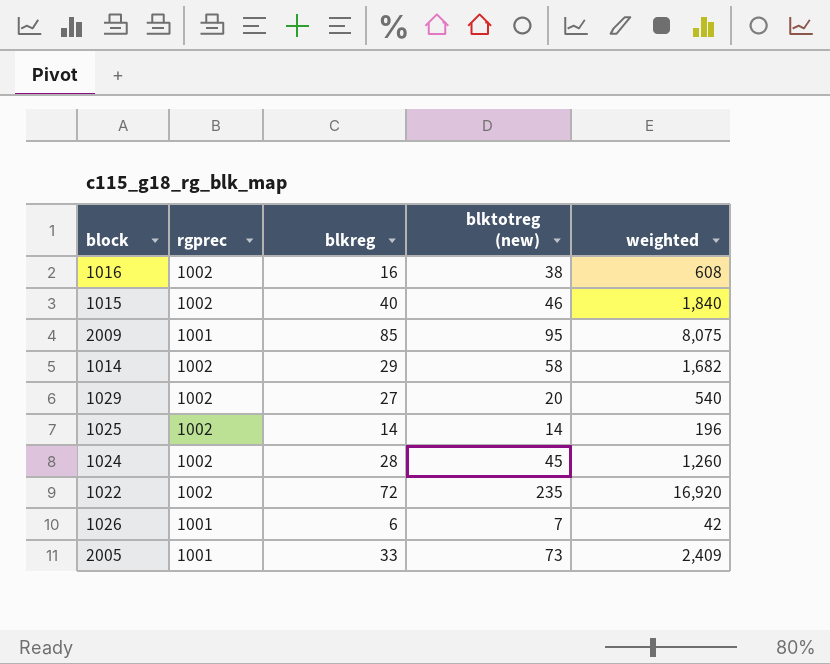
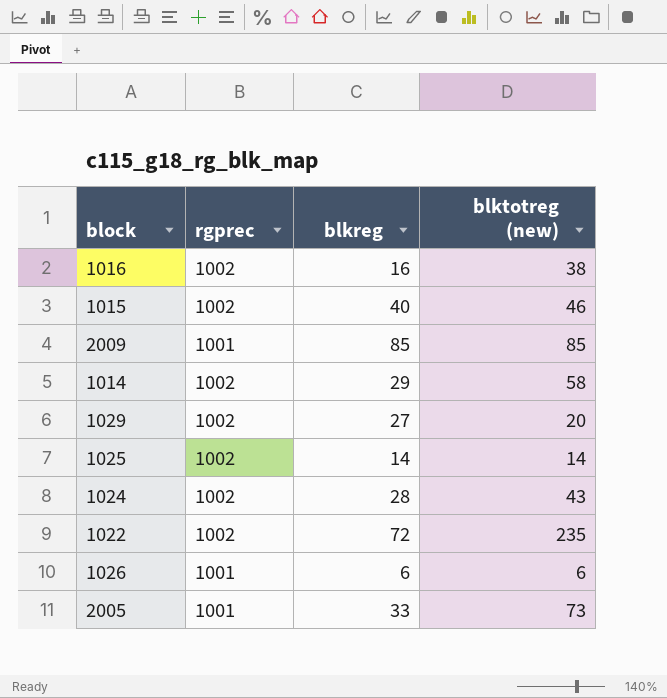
column weighted | formula: [blkreg] * [blktotreg (new)] -> none
2009 | blktotreg (new): 95 -> 85
1024 | blktotreg (new): 45 -> 43
1026 | blktotreg (new): 7 -> 6

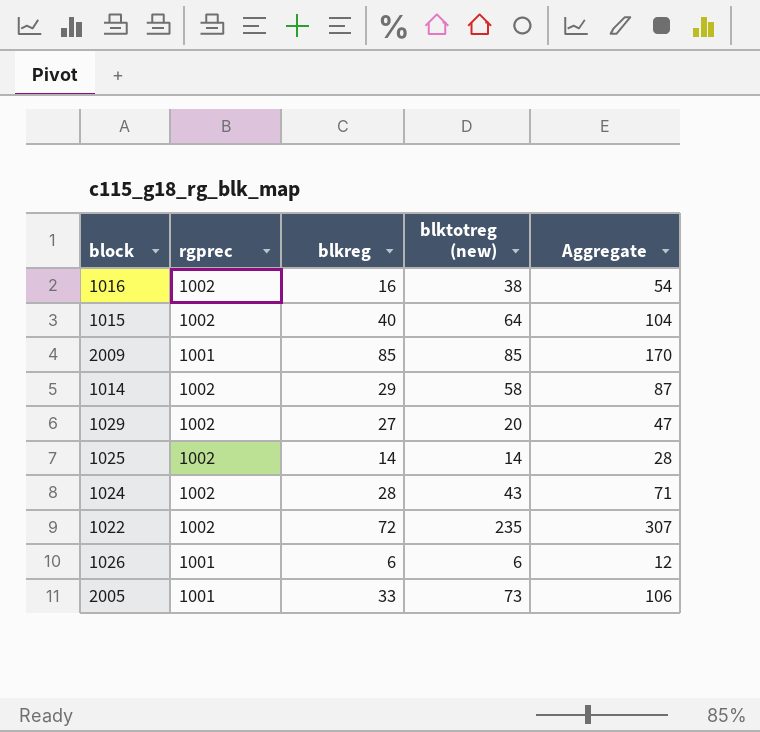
column Aggregate | formula: none -> [blkreg] + [blktotreg (new)]
1015 | blktotreg (new): 46 -> 64

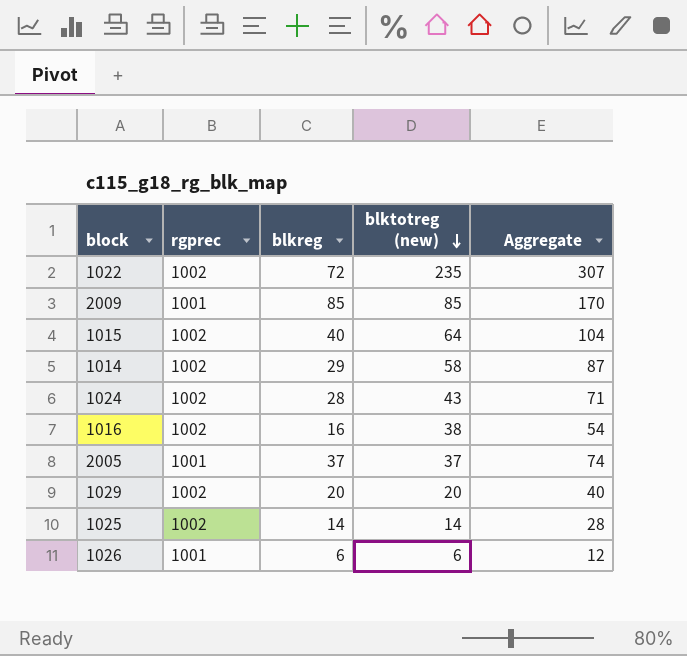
row order: none -> blktotreg (new) descending
2005 | blkreg: 33 -> 37
2005 | blktotreg (new): 73 -> 37
2005 | Aggregate: 106 -> 74
1029 | blkreg: 27 -> 20
1029 | Aggregate: 47 -> 40

